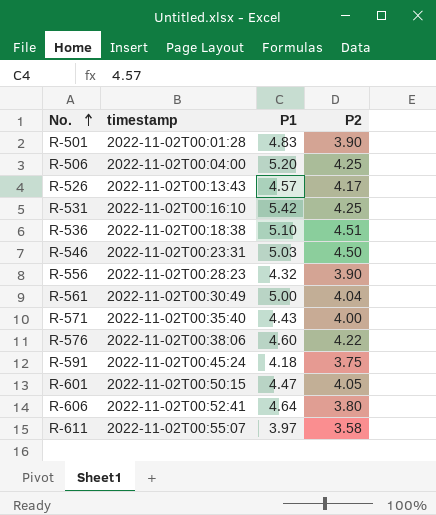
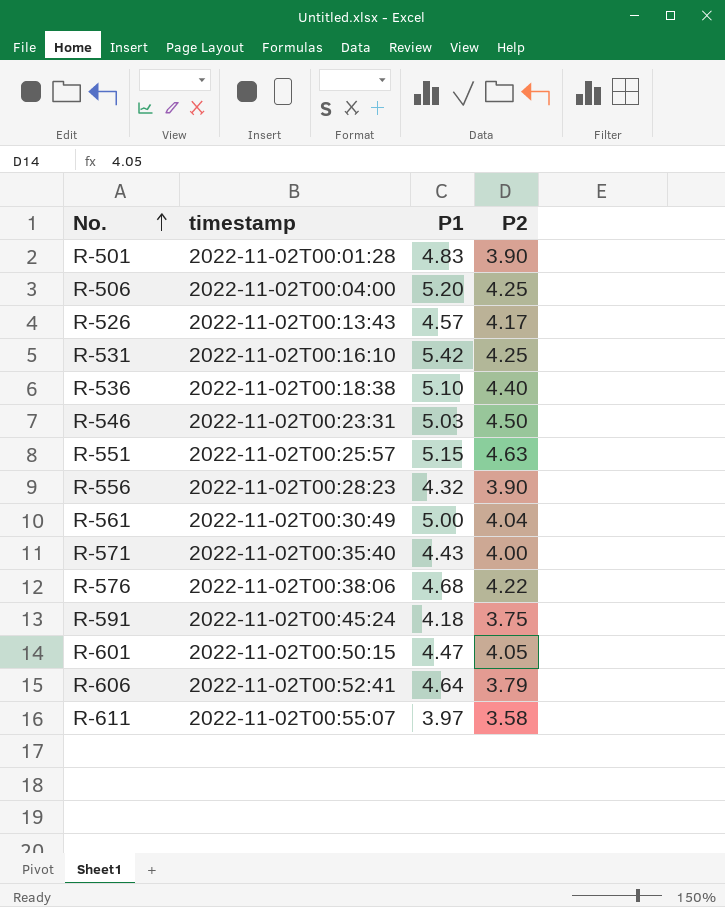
R-536 | P2: 4.51 -> 4.40
row R-551: none -> 2022-11-02T00:25:57 | 5.15 | 4.63
R-576 | P1: 4.60 -> 4.68
R-606 | P2: 3.80 -> 3.79

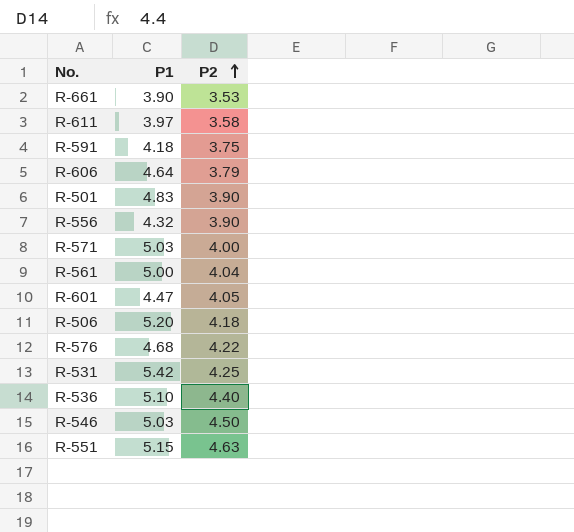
row order: No. ascending -> P2 ascending
column timestamp | position: 2 -> none
row R-526: 2022-11-02T00:13:43 | 4.57 | 4.17 -> none
row R-661: none -> 3.90 | 3.53
R-571 | P1: 4.43 -> 5.03
R-506 | P2: 4.25 -> 4.18

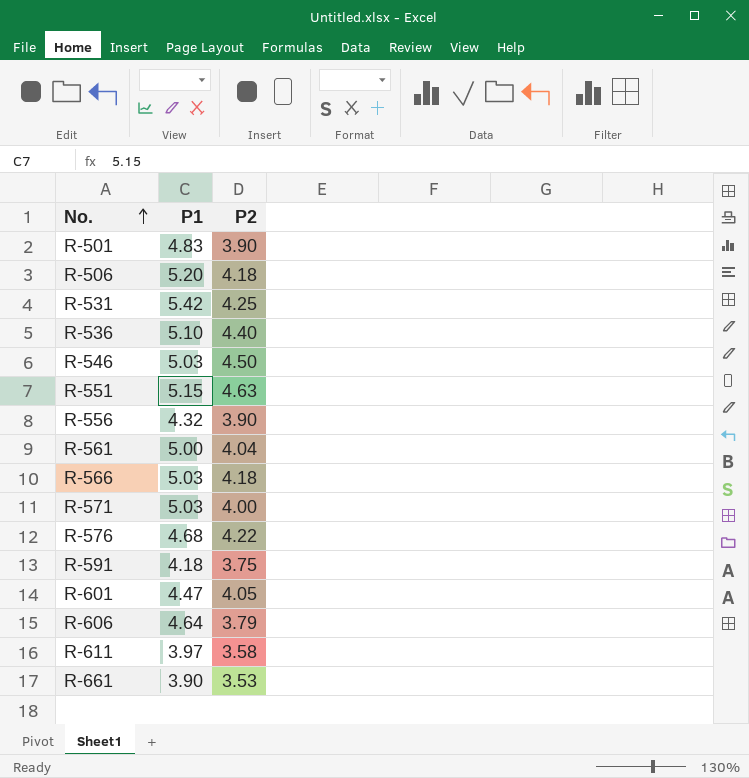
row order: P2 ascending -> No. ascending
row R-566: none -> 5.03 | 4.18

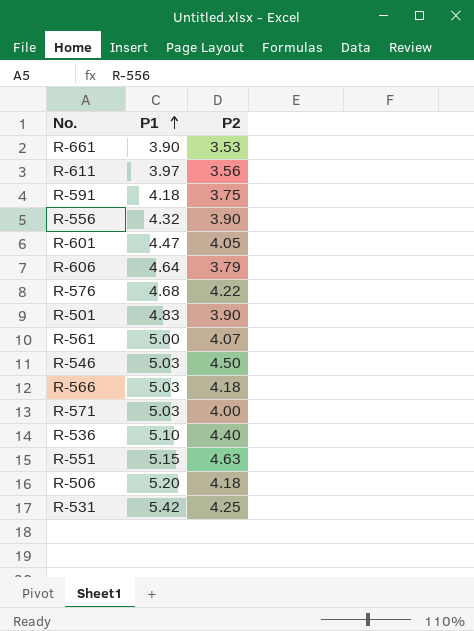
row order: No. ascending -> P1 ascending
R-611 | P2: 3.58 -> 3.56
R-561 | P2: 4.04 -> 4.07

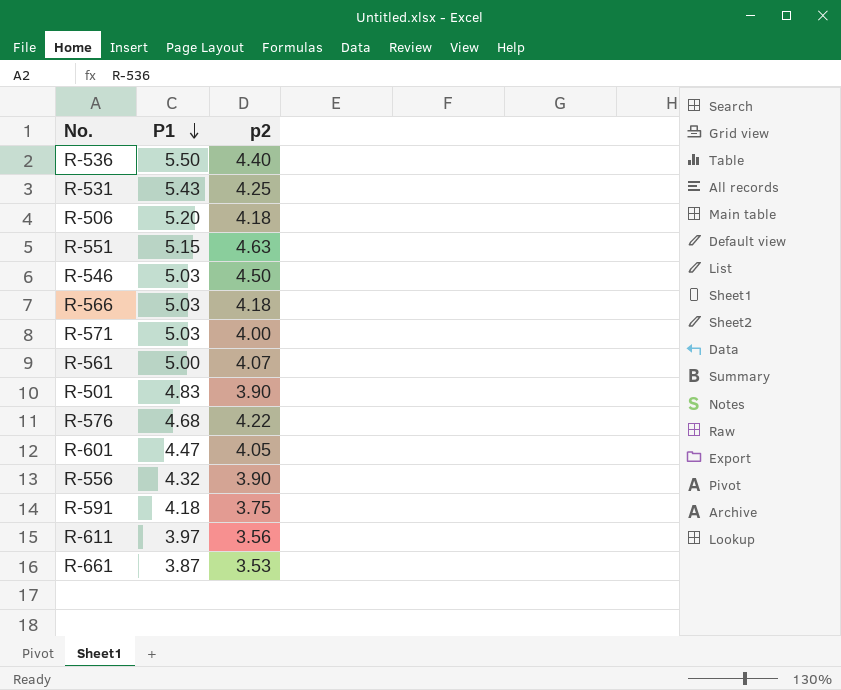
row order: P1 ascending -> P1 descending
column name: P2 -> p2
row R-606: 4.64 | 3.79 -> none
R-536 | P1: 5.10 -> 5.50
R-531 | P1: 5.42 -> 5.43
R-661 | P1: 3.90 -> 3.87

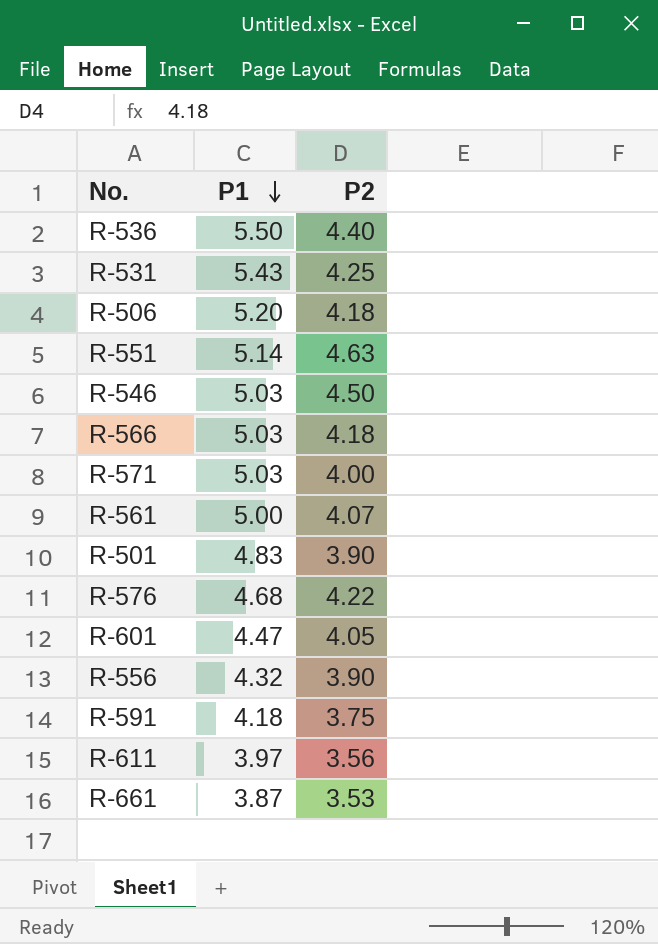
column name: p2 -> P2
R-551 | P1: 5.15 -> 5.14

